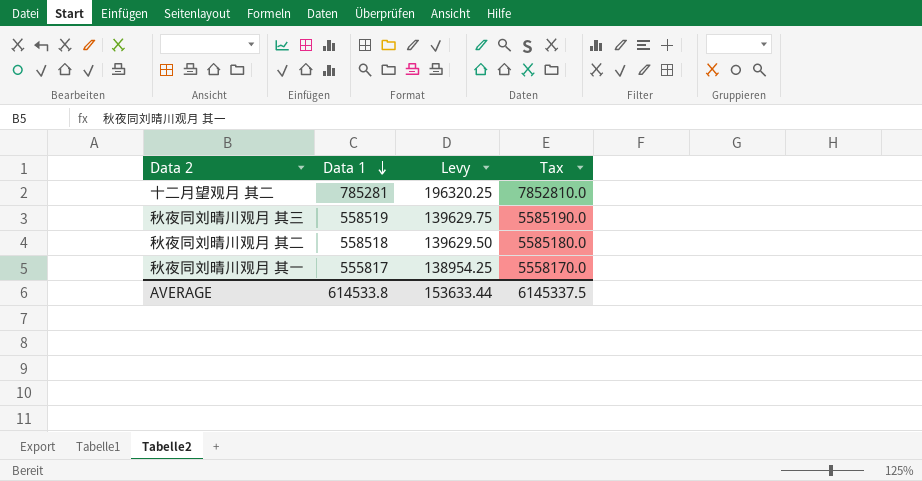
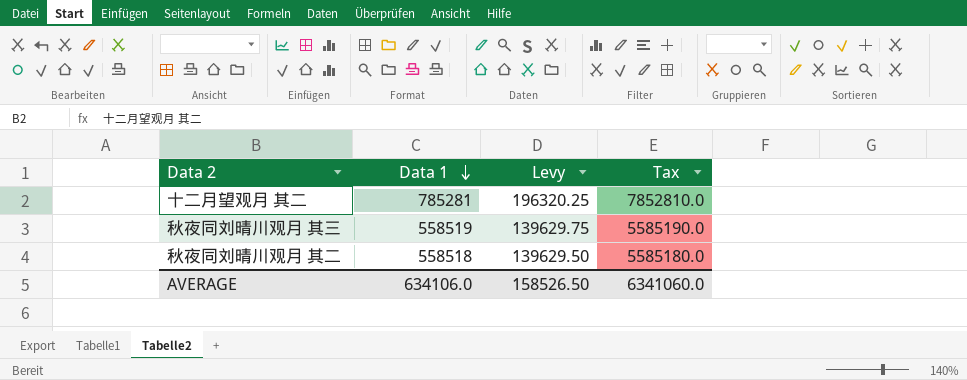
row 秋夜同刘晴川观月 其一: 555817 | 138954.25 | 5558170.0 -> none
AVERAGE | Data 1: 614533.8 -> 634106.0
AVERAGE | Levy: 153633.44 -> 158526.50
AVERAGE | Tax: 6145337.5 -> 6341060.0

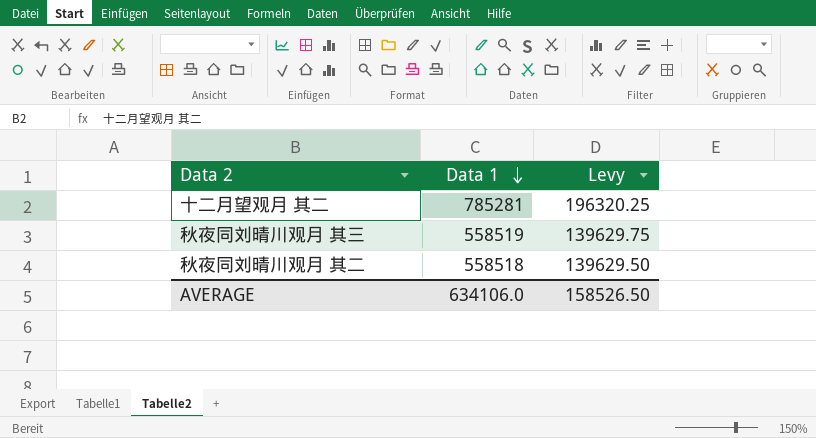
column Tax | formula: [Data 1] * 10 -> none

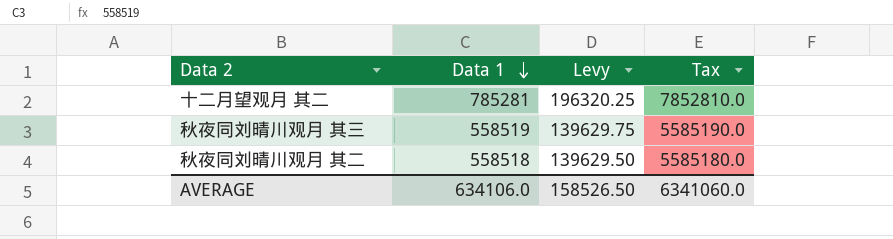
column Tax | formula: none -> [Data 1] * 10

